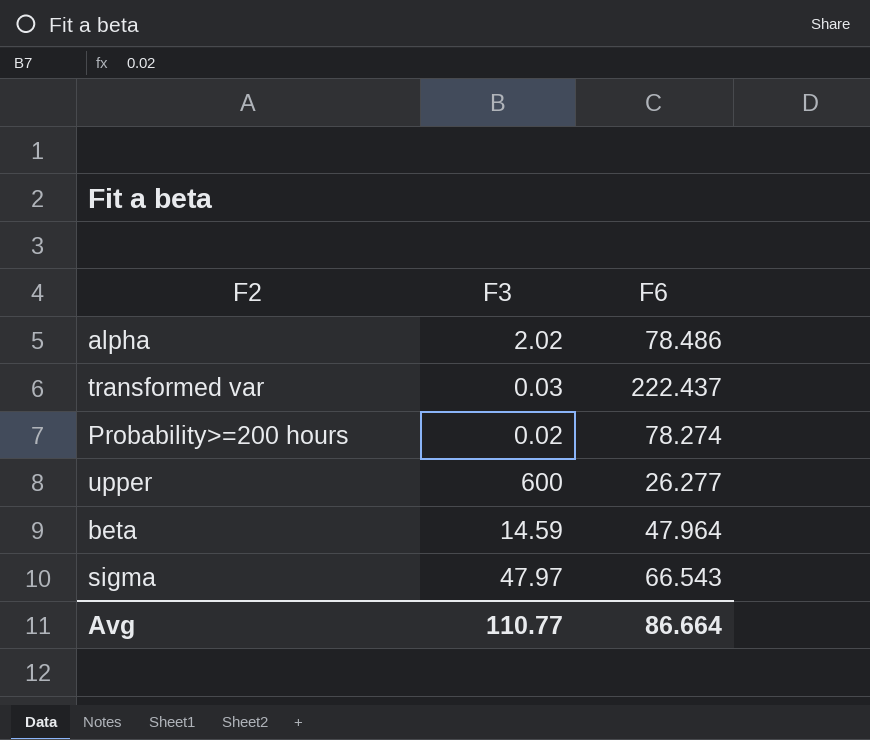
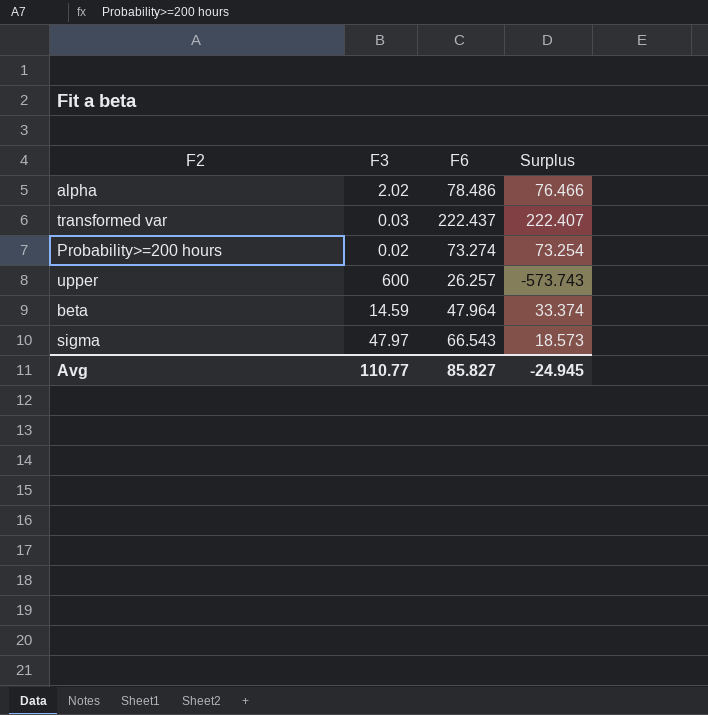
column Surplus | formula: none -> [F6] - [F3]
Probability>=200 hours | F6: 78.274 -> 73.274
upper | F6: 26.277 -> 26.257
Avg | F6: 86.664 -> 85.827

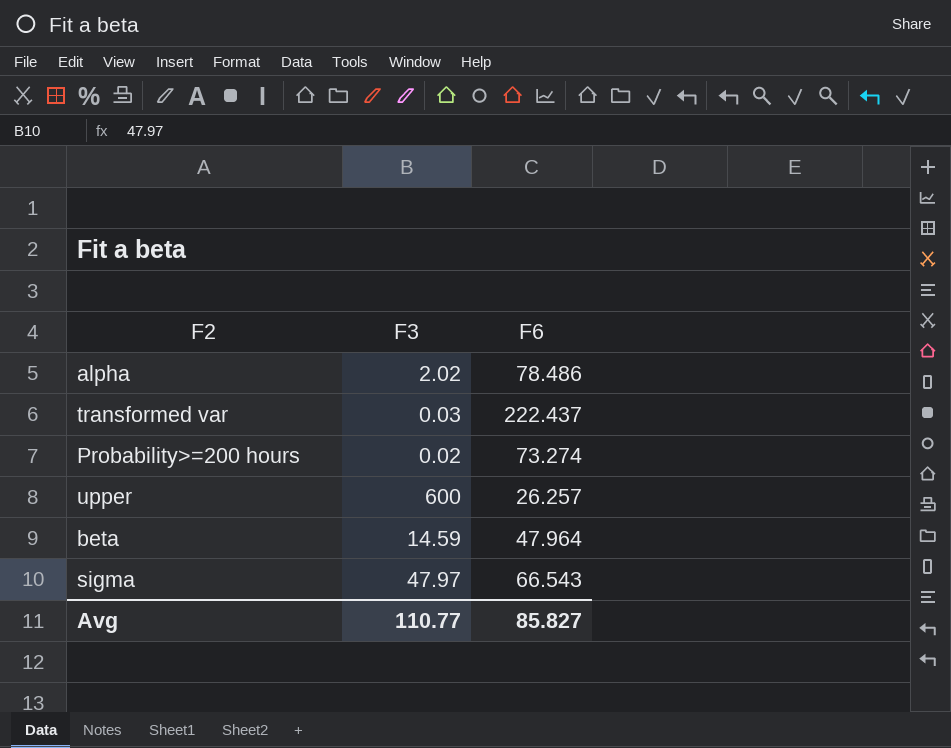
column Surplus | formula: [F6] - [F3] -> none

